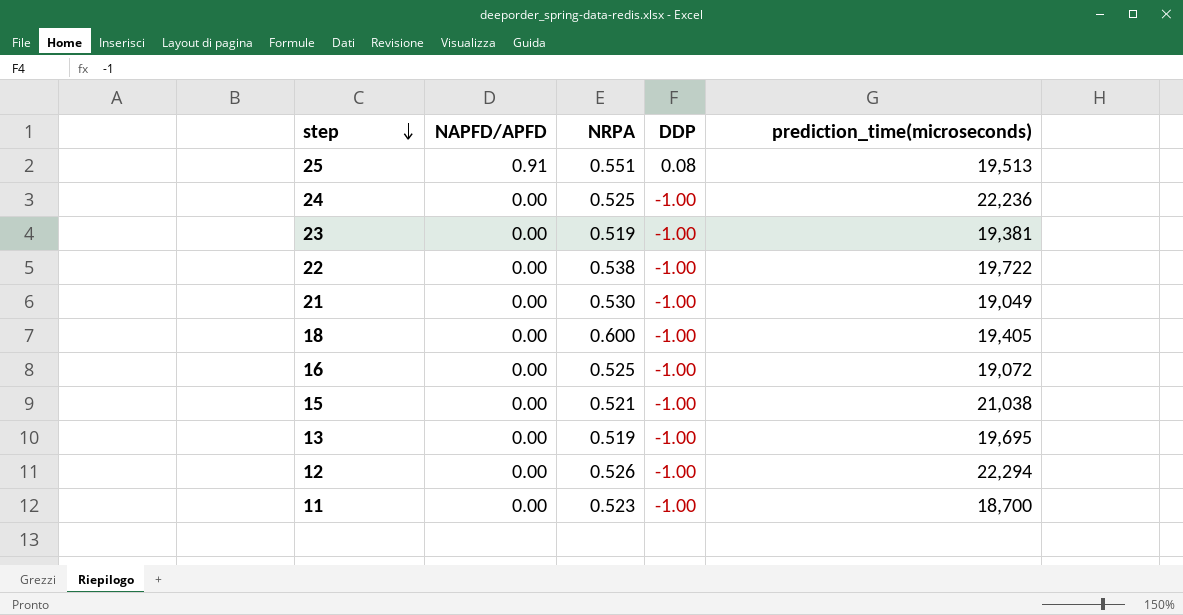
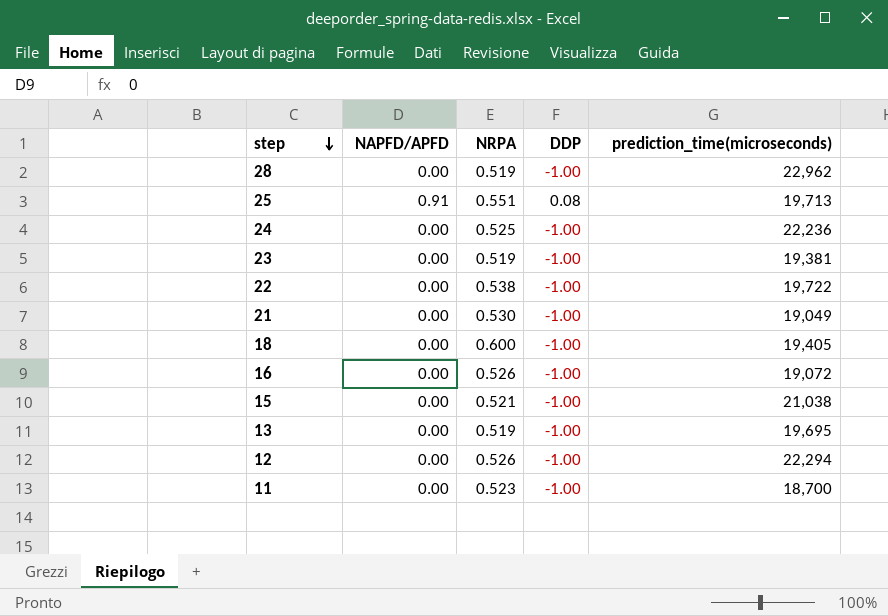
row 28: none -> 0.00 | 0.519 | -1.00 | 22,962
25 | prediction_time(microseconds): 19,513 -> 19,713
16 | NRPA: 0.525 -> 0.526

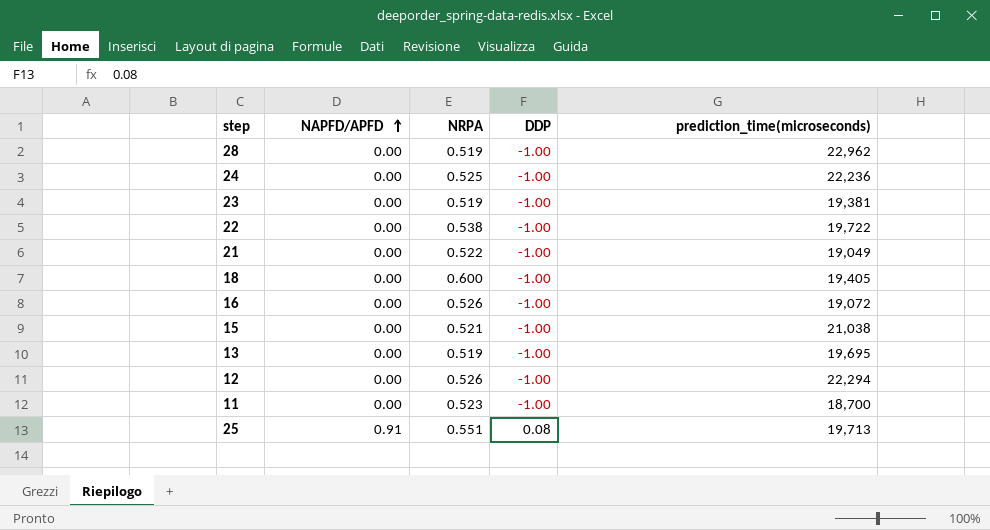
row order: step descending -> NAPFD/APFD ascending
21 | NRPA: 0.530 -> 0.522

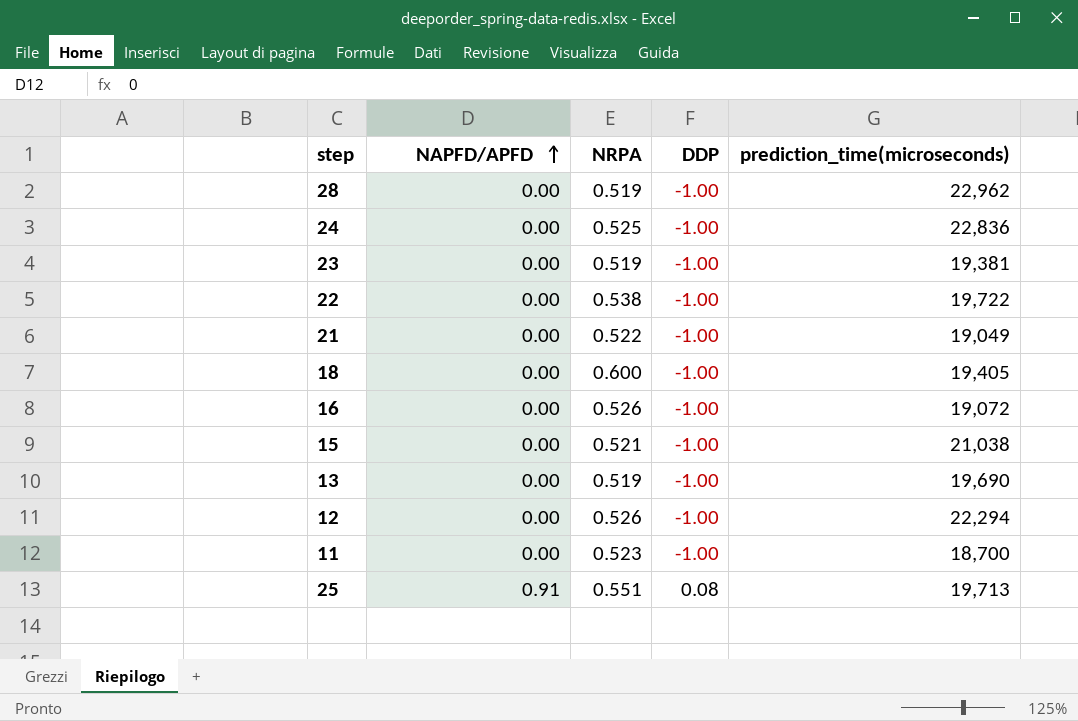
24 | prediction_time(microseconds): 22,236 -> 22,836
13 | prediction_time(microseconds): 19,695 -> 19,690

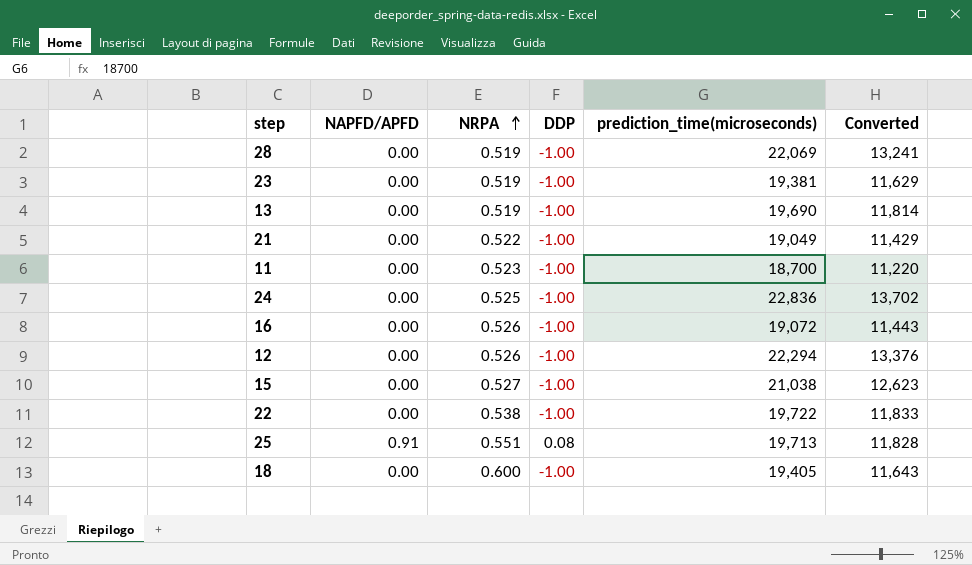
row order: NAPFD/APFD ascending -> NRPA ascending
column Converted | formula: none -> [prediction_time(microseconds)] * 0.6
28 | prediction_time(microseconds): 22,962 -> 22,069
15 | NRPA: 0.521 -> 0.527

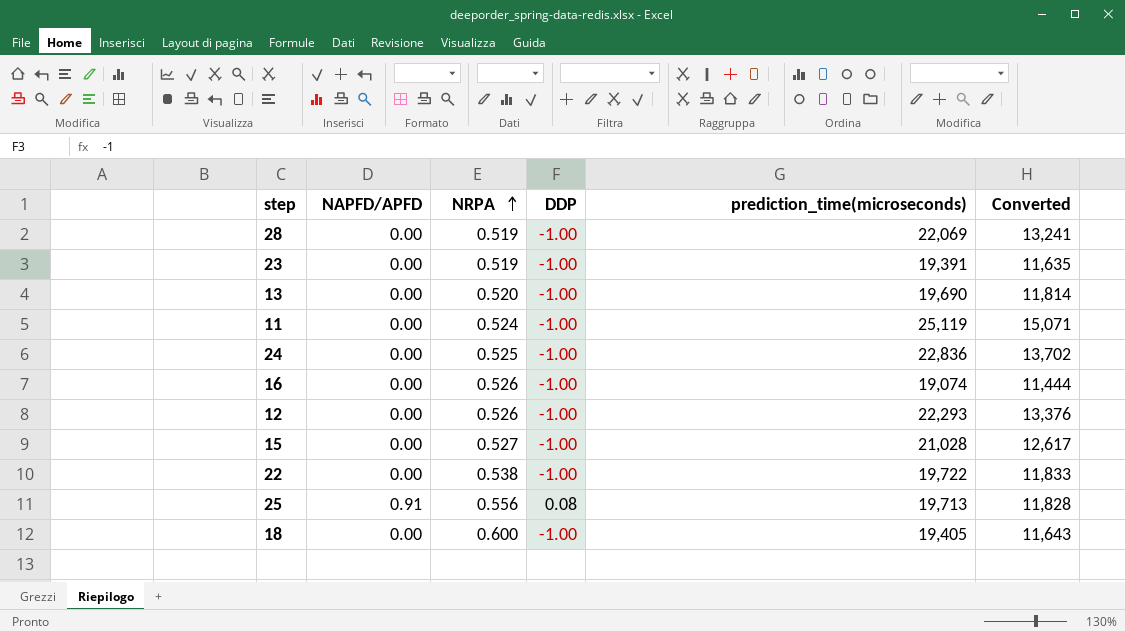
row 21: 0.00 | 0.522 | -1.00 | 19,049 | 11,429 -> none
23 | prediction_time(microseconds): 19,381 -> 19,391
23 | Converted: 11,629 -> 11,635
13 | NRPA: 0.519 -> 0.520
11 | NRPA: 0.523 -> 0.524
11 | prediction_time(microseconds): 18,700 -> 25,119
11 | Converted: 11,220 -> 15,071
16 | prediction_time(microseconds): 19,072 -> 19,074
16 | Converted: 11,443 -> 11,444
12 | prediction_time(microseconds): 22,294 -> 22,293
15 | prediction_time(microseconds): 21,038 -> 21,028
15 | Converted: 12,623 -> 12,617
25 | NRPA: 0.551 -> 0.556

